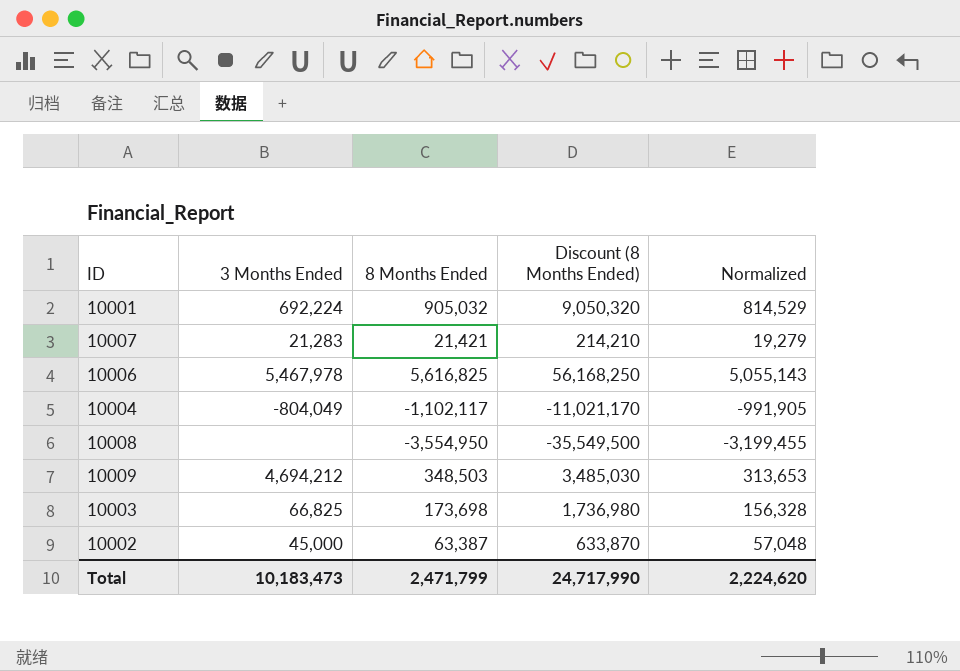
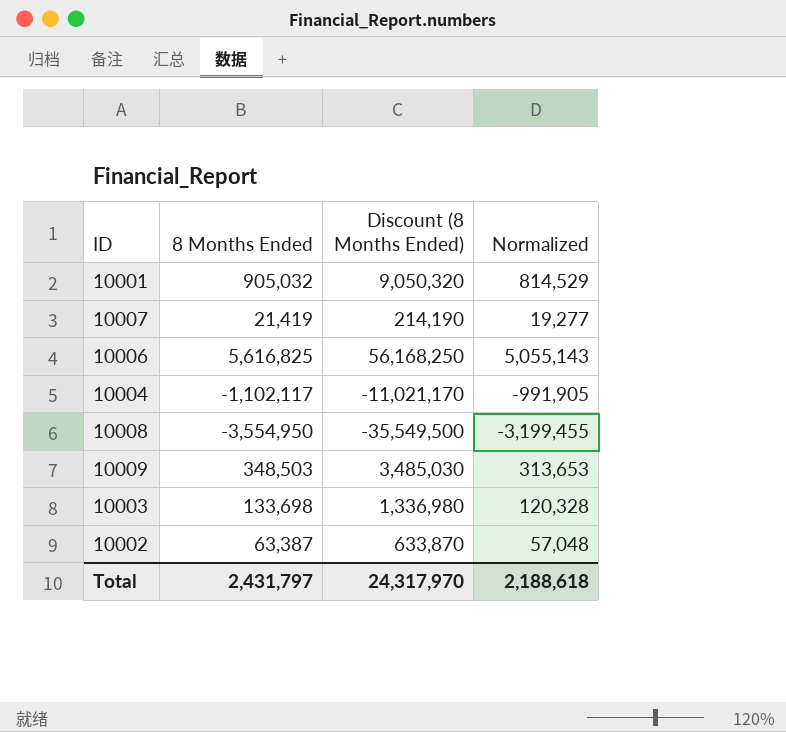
column 3 Months Ended | position: 2 -> none
10007 | 8 Months Ended: 21,421 -> 21,419
10007 | Discount (8 Months Ended): 214,210 -> 214,190
10007 | Normalized: 19,279 -> 19,277
10003 | 8 Months Ended: 173,698 -> 133,698
10003 | Discount (8 Months Ended): 1,736,980 -> 1,336,980
10003 | Normalized: 156,328 -> 120,328
Total | 8 Months Ended: 2,471,799 -> 2,431,797
Total | Discount (8 Months Ended): 24,717,990 -> 24,317,970
Total | Normalized: 2,224,620 -> 2,188,618

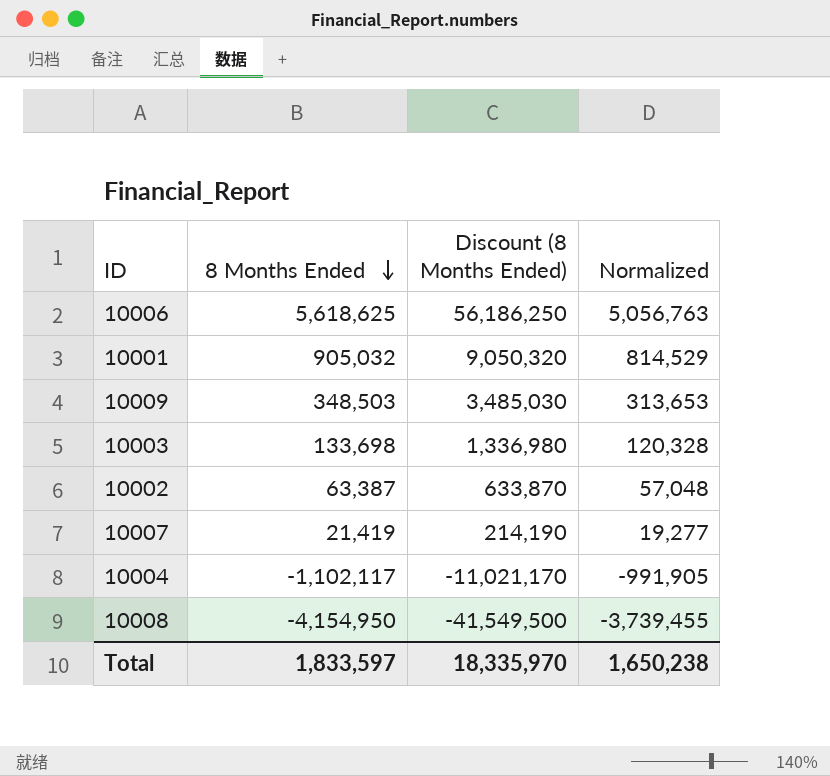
row order: none -> 8 Months Ended descending
10006 | 8 Months Ended: 5,616,825 -> 5,618,625
10006 | Discount (8 Months Ended): 56,168,250 -> 56,186,250
10006 | Normalized: 5,055,143 -> 5,056,763
10008 | 8 Months Ended: -3,554,950 -> -4,154,950
10008 | Discount (8 Months Ended): -35,549,500 -> -41,549,500
10008 | Normalized: -3,199,455 -> -3,739,455
Total | 8 Months Ended: 2,431,797 -> 1,833,597
Total | Discount (8 Months Ended): 24,317,970 -> 18,335,970
Total | Normalized: 2,188,618 -> 1,650,238

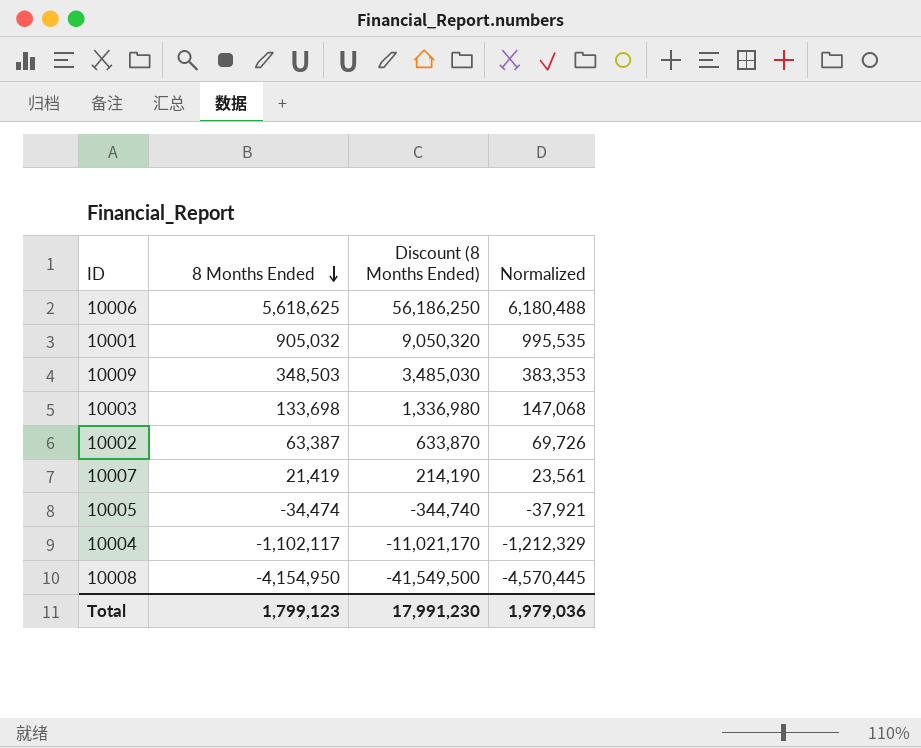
column Normalized | formula: [8 Months Ended] * 0.9 -> [8 Months Ended] * 1.1
row 10005: none -> -34,474 | -344,740 | -37,921
Total | 8 Months Ended: 1,833,597 -> 1,799,123
Total | Discount (8 Months Ended): 18,335,970 -> 17,991,230
Total | Normalized: 1,650,238 -> 1,979,036

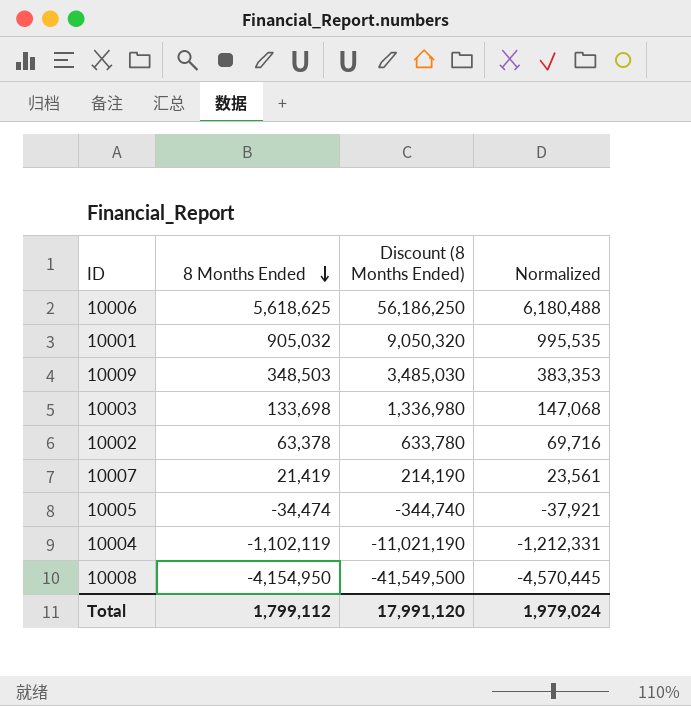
10002 | 8 Months Ended: 63,387 -> 63,378
10002 | Discount (8 Months Ended): 633,870 -> 633,780
10002 | Normalized: 69,726 -> 69,716
10004 | 8 Months Ended: -1,102,117 -> -1,102,119
10004 | Discount (8 Months Ended): -11,021,170 -> -11,021,190
10004 | Normalized: -1,212,329 -> -1,212,331
Total | 8 Months Ended: 1,799,123 -> 1,799,112
Total | Discount (8 Months Ended): 17,991,230 -> 17,991,120
Total | Normalized: 1,979,036 -> 1,979,024

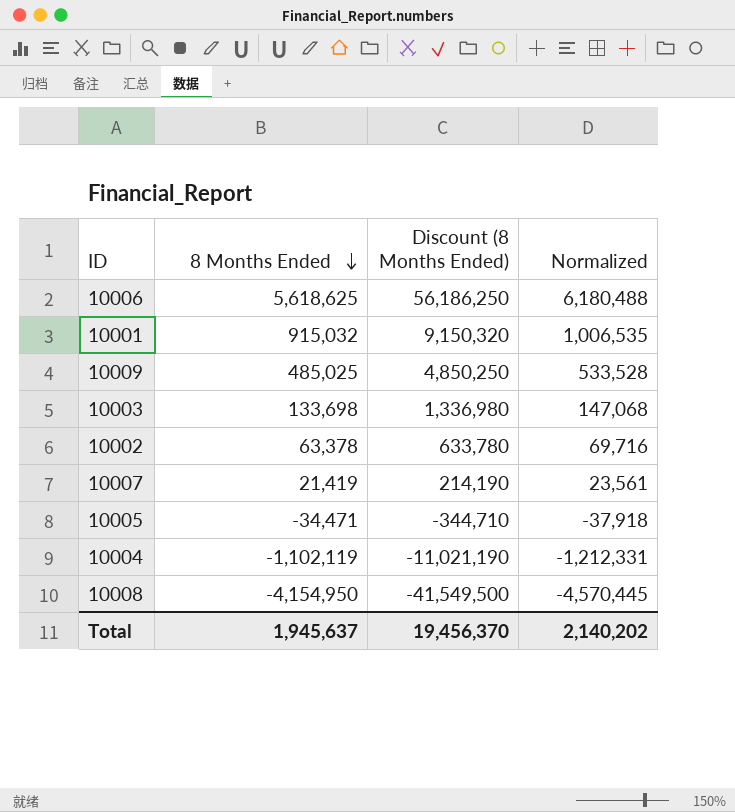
10001 | 8 Months Ended: 905,032 -> 915,032
10001 | Discount (8 Months Ended): 9,050,320 -> 9,150,320
10001 | Normalized: 995,535 -> 1,006,535
10009 | 8 Months Ended: 348,503 -> 485,025
10009 | Discount (8 Months Ended): 3,485,030 -> 4,850,250
10009 | Normalized: 383,353 -> 533,528
10005 | 8 Months Ended: -34,474 -> -34,471
10005 | Discount (8 Months Ended): -344,740 -> -344,710
10005 | Normalized: -37,921 -> -37,918
Total | 8 Months Ended: 1,799,112 -> 1,945,637
Total | Discount (8 Months Ended): 17,991,120 -> 19,456,370
Total | Normalized: 1,979,024 -> 2,140,202

